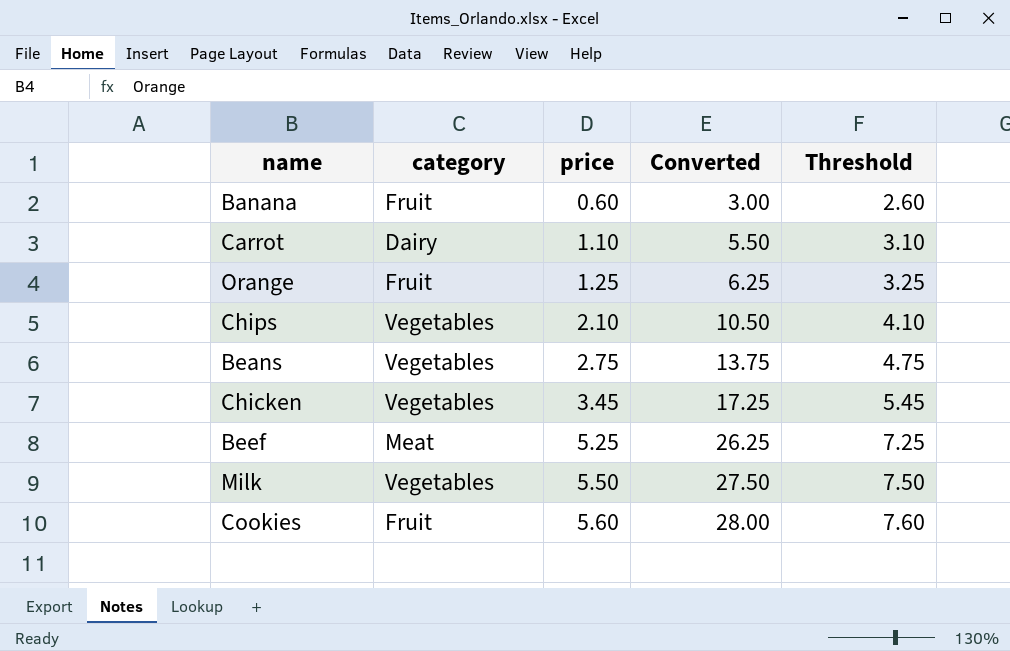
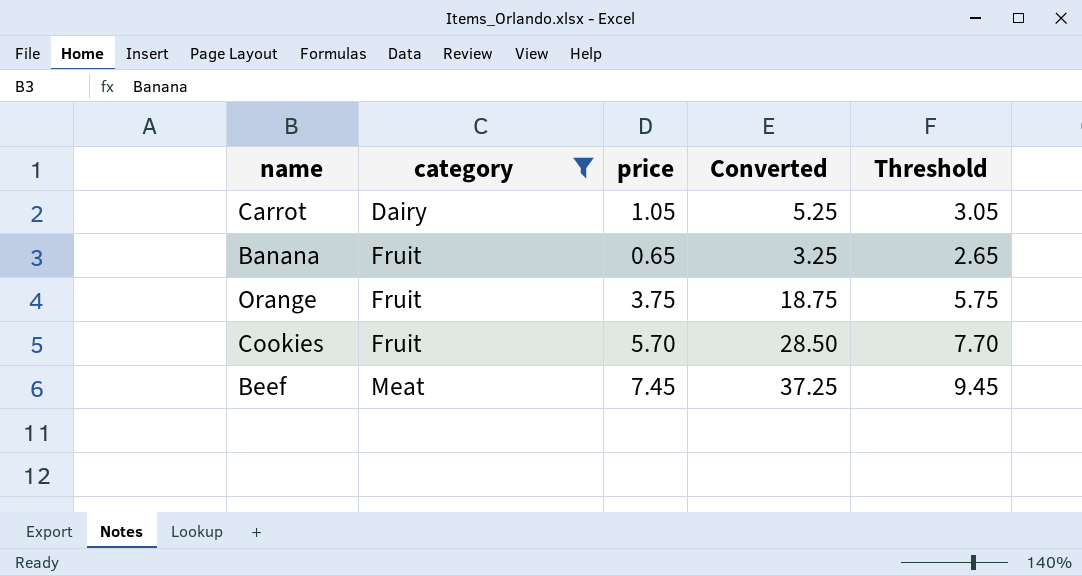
filter: none -> category != Vegetables
row order: price ascending -> category ascending
Carrot | price: 1.10 -> 1.05
Carrot | Converted: 5.50 -> 5.25
Carrot | Threshold: 3.10 -> 3.05
Banana | price: 0.60 -> 0.65
Banana | Converted: 3.00 -> 3.25
Banana | Threshold: 2.60 -> 2.65
Orange | price: 1.25 -> 3.75
Orange | Converted: 6.25 -> 18.75
Orange | Threshold: 3.25 -> 5.75
Cookies | price: 5.60 -> 5.70
Cookies | Converted: 28.00 -> 28.50
Cookies | Threshold: 7.60 -> 7.70
Beef | price: 5.25 -> 7.45
Beef | Converted: 26.25 -> 37.25
Beef | Threshold: 7.25 -> 9.45

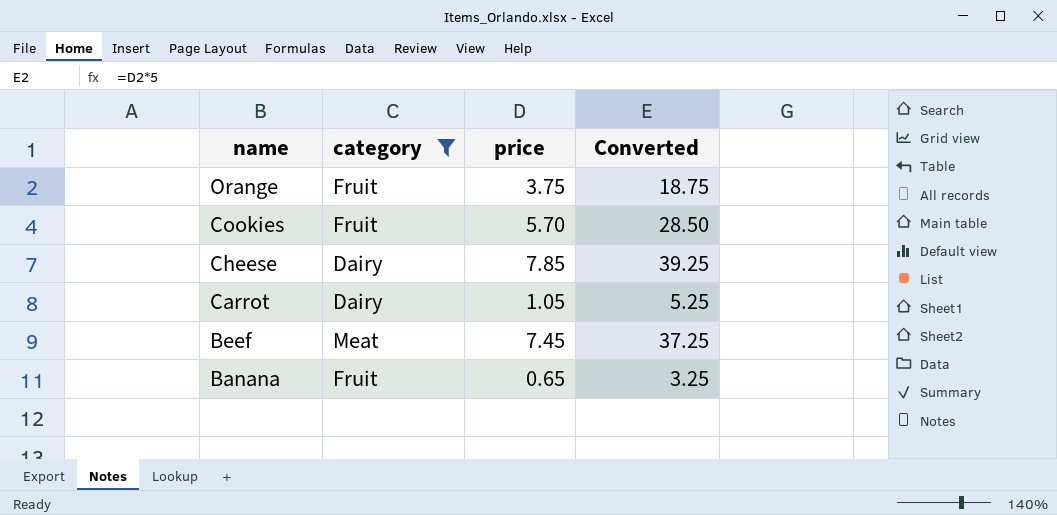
row order: category ascending -> name descending
column Threshold | formula: [price] + 2 -> none
row Cheese: none -> Dairy | 7.85 | 39.25

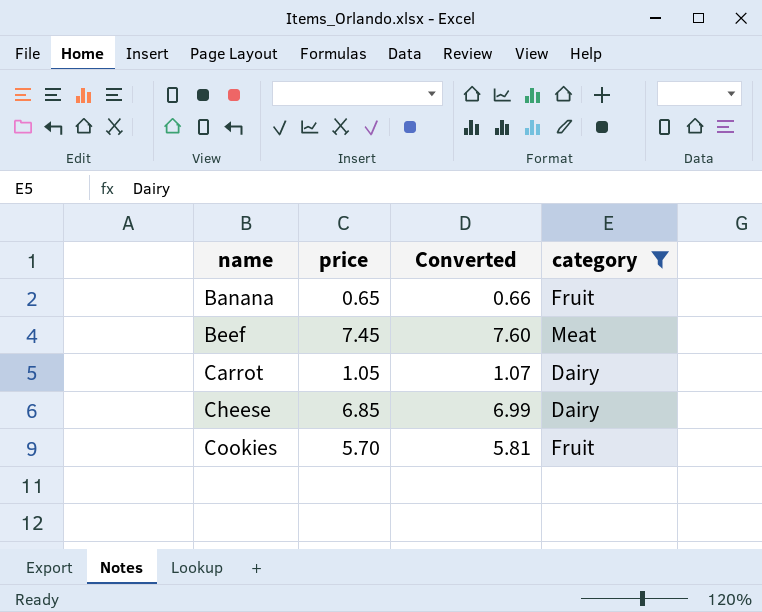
row order: name descending -> name ascending
column Converted | formula: [price] * 5 -> [price] * 1.02
column category | position: 2 -> 4
row Orange: Fruit | 3.75 | 18.75 -> none
Cheese | price: 7.85 -> 6.85

